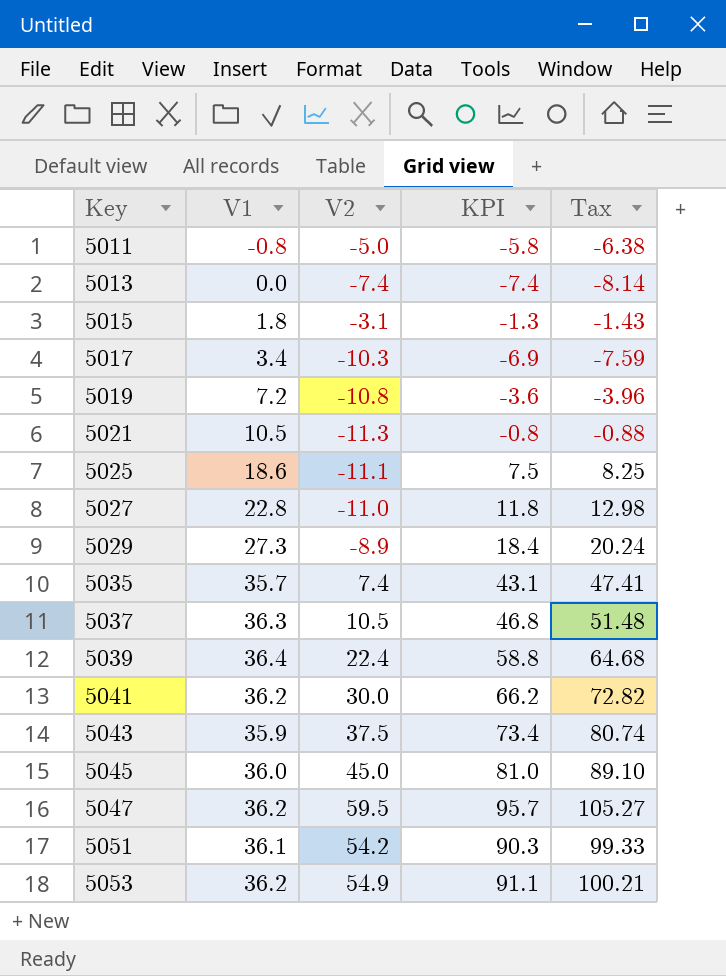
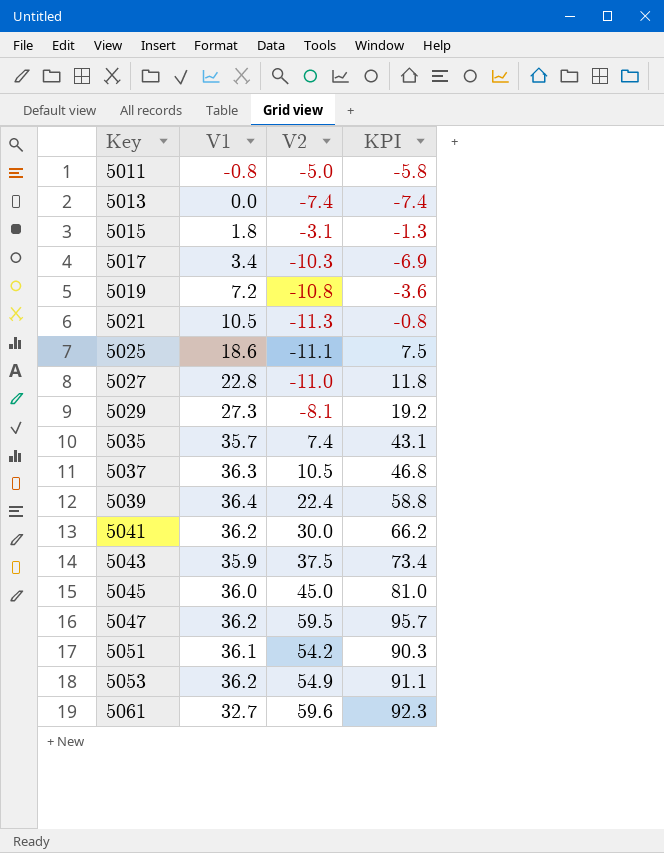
column Tax | formula: [KPI] * 1.1 -> none
5029 | V2: -8.9 -> -8.1
5029 | KPI: 18.4 -> 19.2
row 5061: none -> 32.7 | 59.6 | 92.3

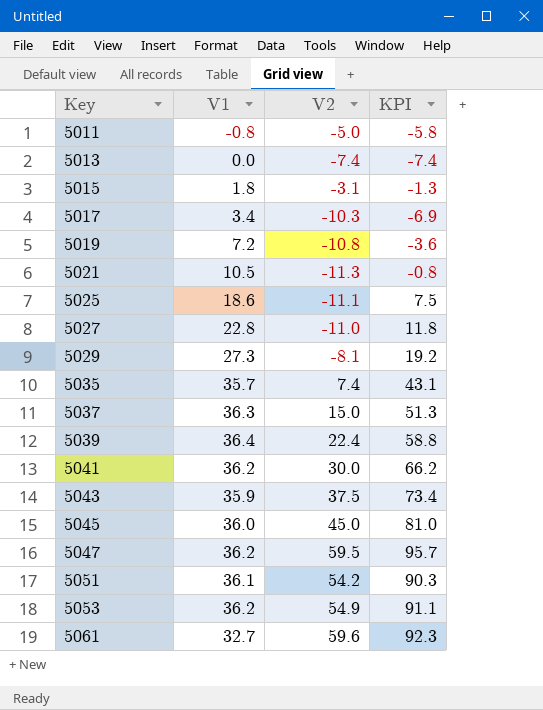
5037 | V2: 10.5 -> 15.0
5037 | KPI: 46.8 -> 51.3

